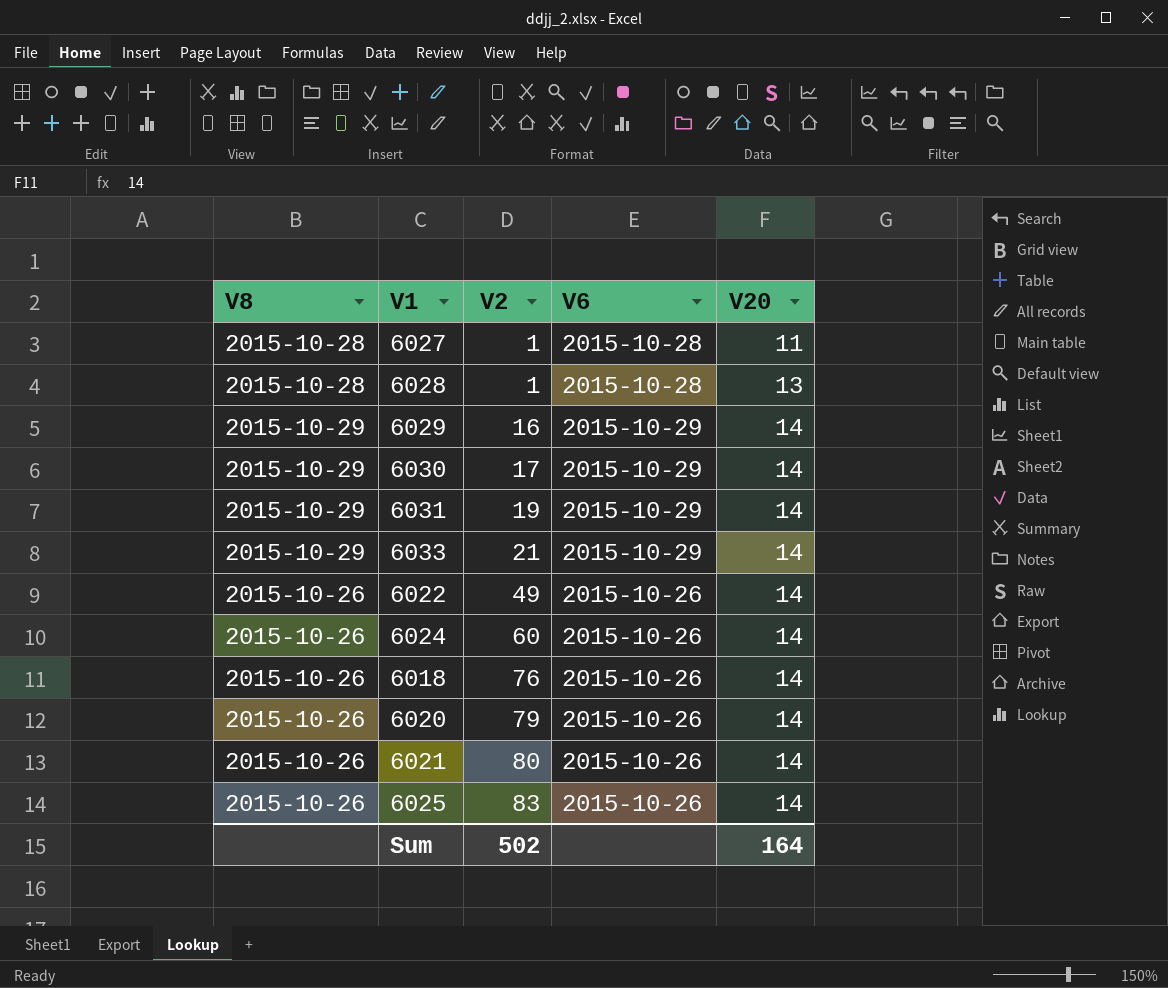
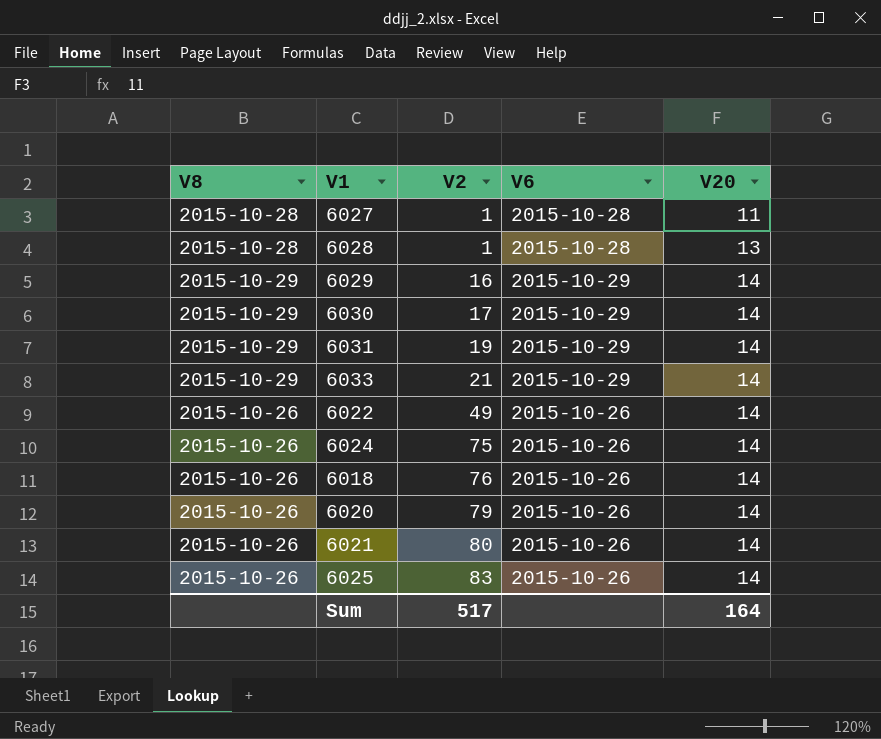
6024 | V2: 60 -> 75
Sum | V2: 502 -> 517

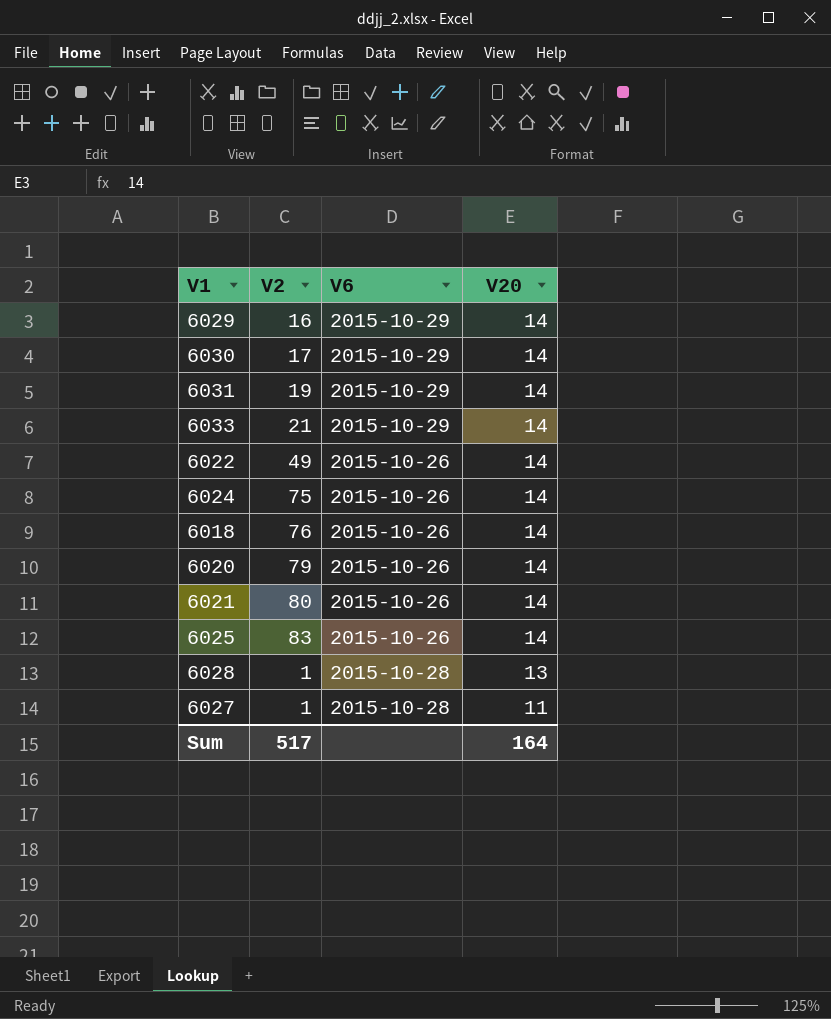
row order: V2 ascending -> V20 descending
column V8 | position: 1 -> none

